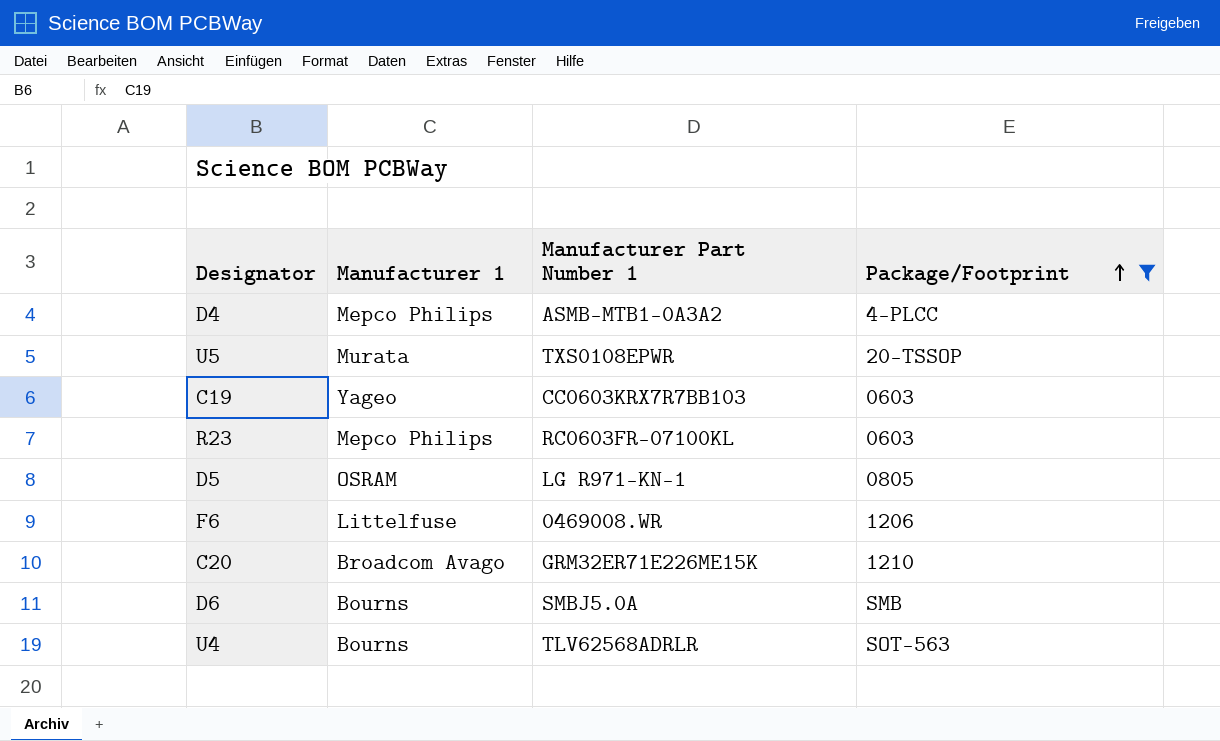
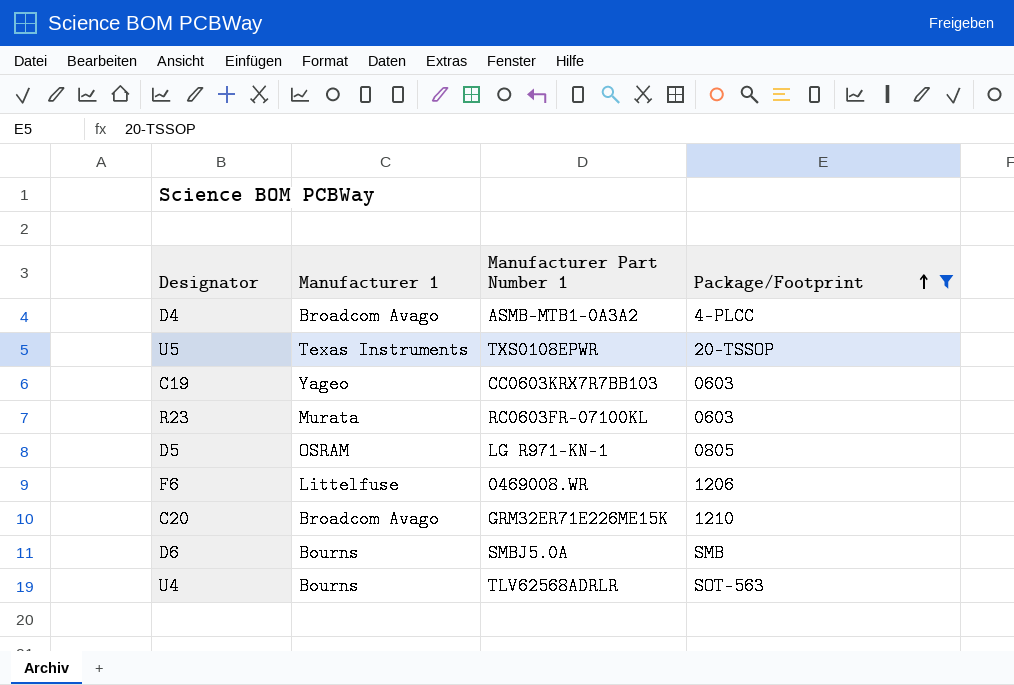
D4 | Manufacturer 1: Mepco Philips -> Broadcom Avago
U5 | Manufacturer 1: Murata -> Texas Instruments
R23 | Manufacturer 1: Mepco Philips -> Murata

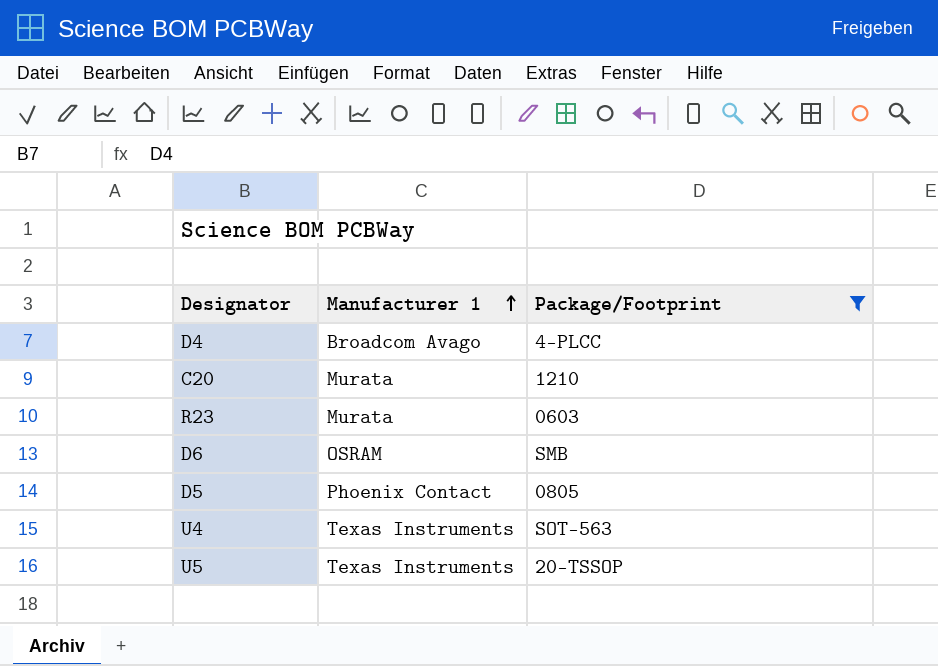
row order: Package/Footprint ascending -> Manufacturer 1 ascending
column Manufacturer Part Number 1 | position: 3 -> none
row C19: Yageo | CC0603KRX7R7BB103 | 0603 -> none
row F6: Littelfuse | 0469008.WR | 1206 -> none
C20 | Manufacturer 1: Broadcom Avago -> Murata
D6 | Manufacturer 1: Bourns -> OSRAM
D5 | Manufacturer 1: OSRAM -> Phoenix Contact
U4 | Manufacturer 1: Bourns -> Texas Instruments

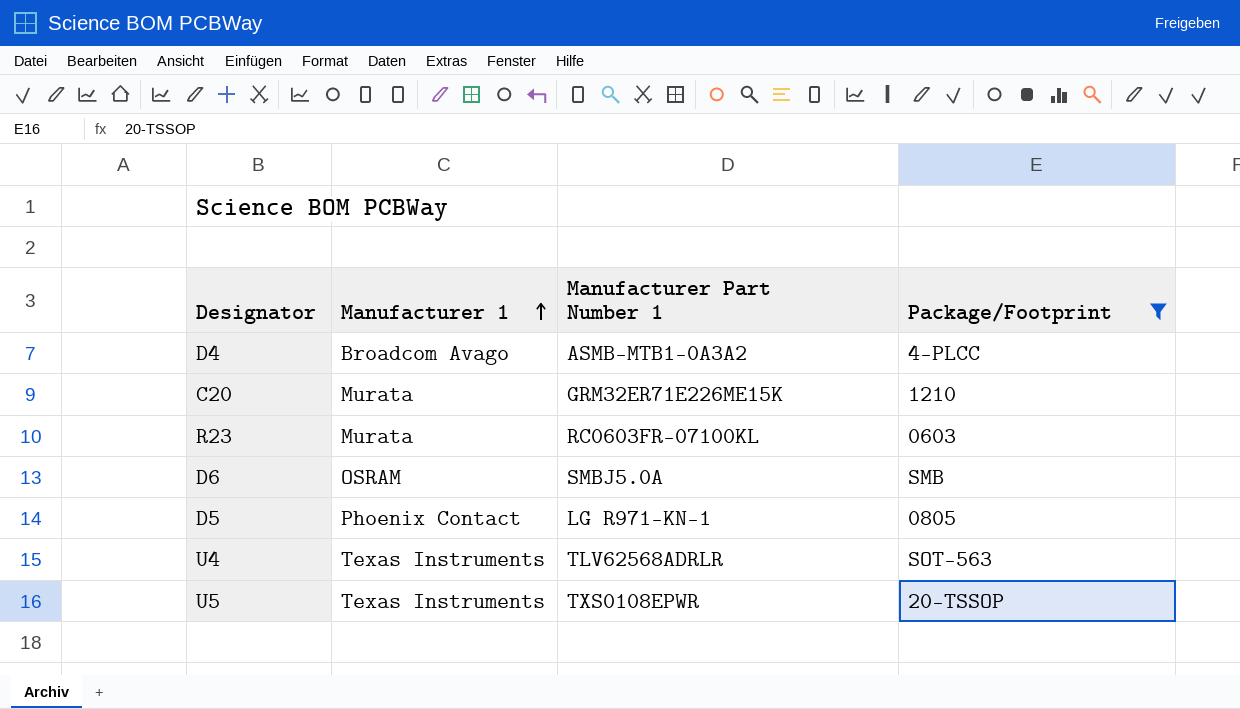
column Manufacturer Part Number 1 | position: none -> 3

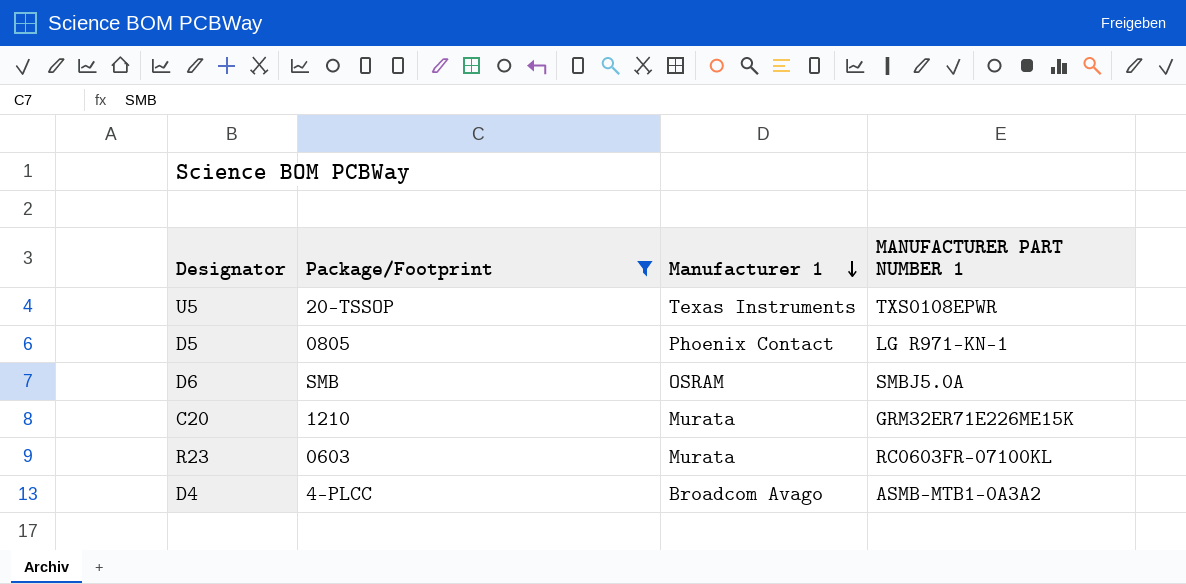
row order: Manufacturer 1 ascending -> Manufacturer 1 descending
column Package/Footprint | position: 4 -> 2
column name: Manufacturer Part Number 1 -> MANUFACTURER PART NUMBER 1
row U4: Texas Instruments | TLV62568ADRLR | SOT-563 -> none

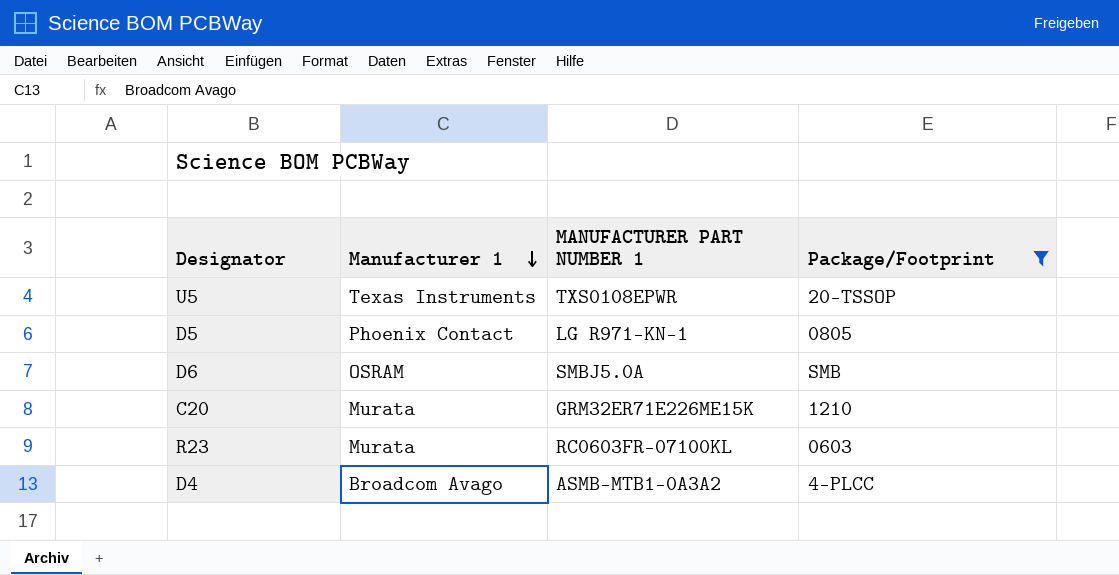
column Package/Footprint | position: 2 -> 4

